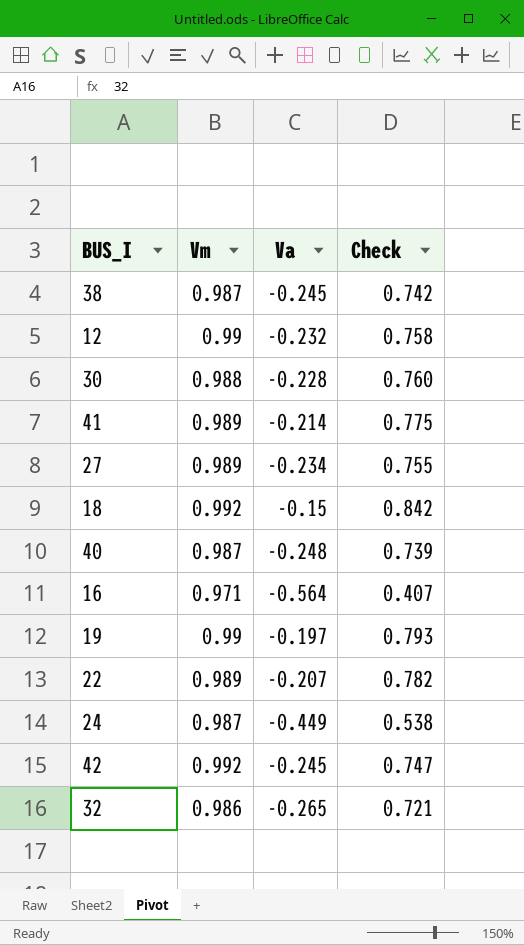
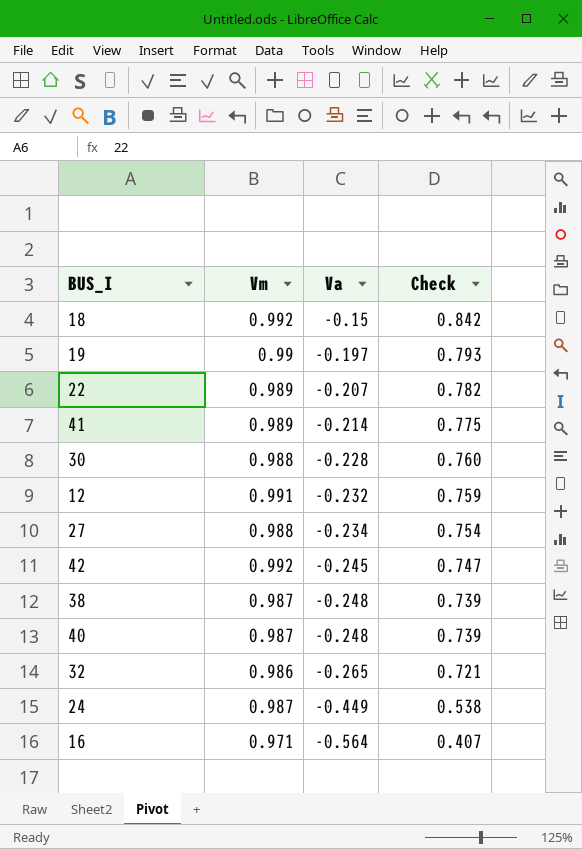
row order: none -> Va descending
12 | Vm: 0.99 -> 0.991
12 | Check: 0.758 -> 0.759
27 | Vm: 0.989 -> 0.988
27 | Check: 0.755 -> 0.754
38 | Va: -0.245 -> -0.248
38 | Check: 0.742 -> 0.739

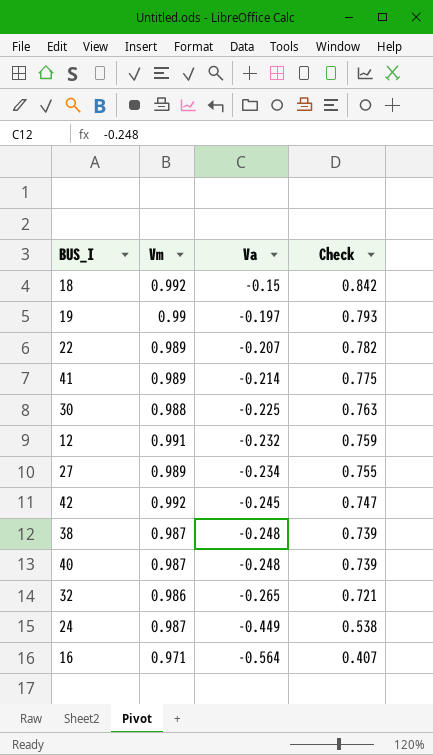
30 | Va: -0.228 -> -0.225
30 | Check: 0.760 -> 0.763
27 | Vm: 0.988 -> 0.989
27 | Check: 0.754 -> 0.755

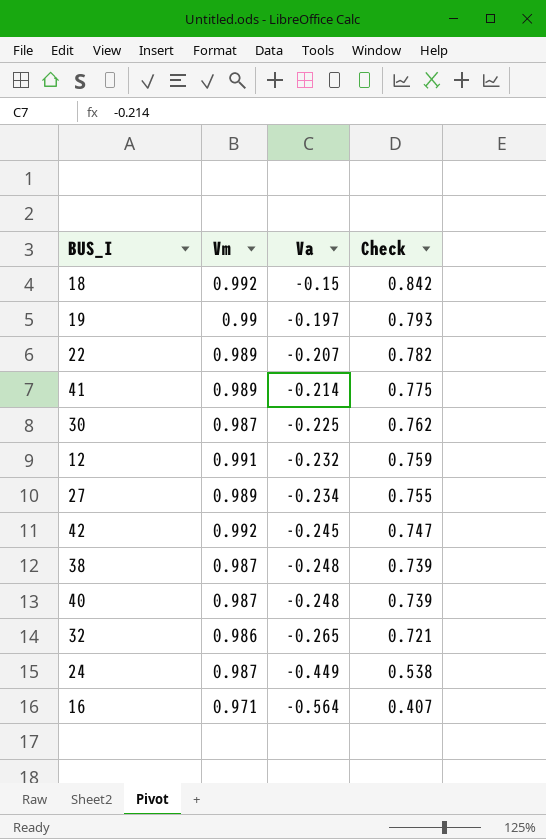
30 | Vm: 0.988 -> 0.987
30 | Check: 0.763 -> 0.762

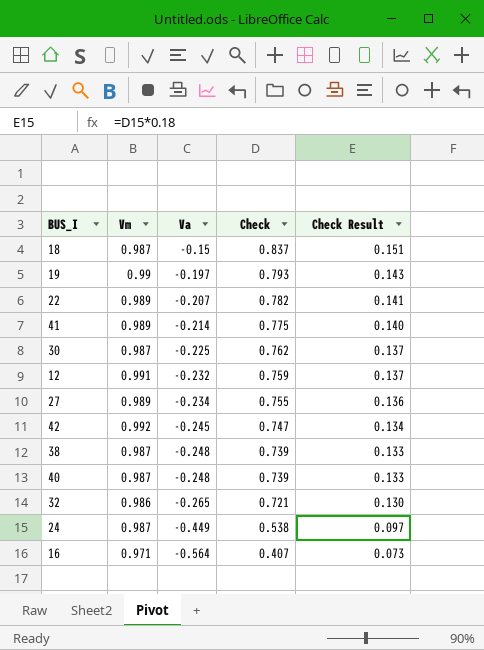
column Check Result | formula: none -> [Check] * 0.18
18 | Vm: 0.992 -> 0.987
18 | Check: 0.842 -> 0.837

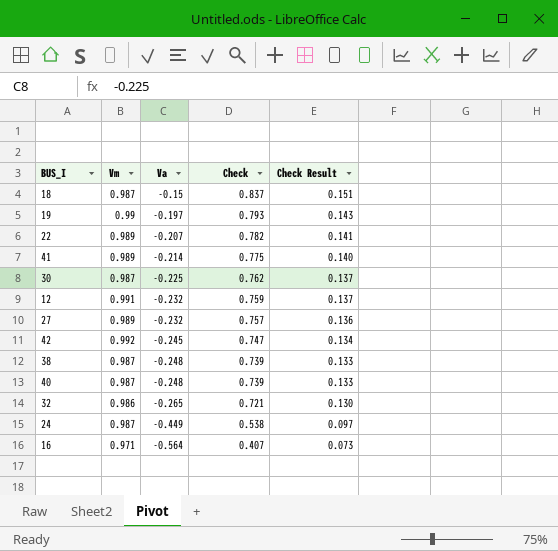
27 | Va: -0.234 -> -0.232
27 | Check: 0.755 -> 0.757

